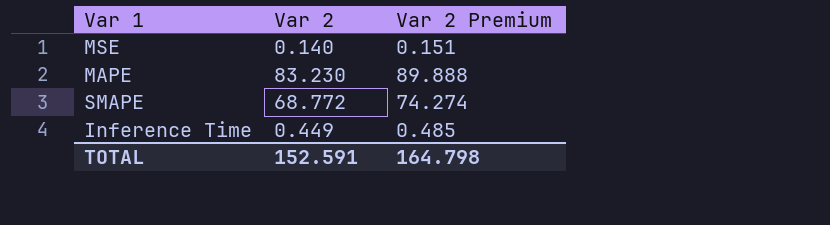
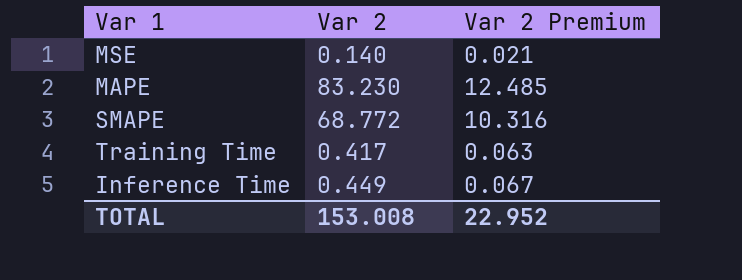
column Var 2 Premium | formula: [Var 2] * 1.08 -> [Var 2] * 0.15
row Training Time: none -> 0.417 | 0.063
TOTAL | Var 2: 152.591 -> 153.008
TOTAL | Var 2 Premium: 164.798 -> 22.952

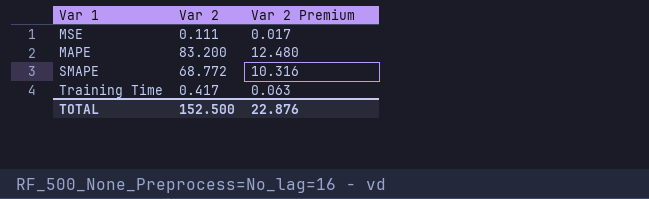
row Inference Time: 0.449 | 0.067 -> none
MSE | Var 2: 0.140 -> 0.111
MSE | Var 2 Premium: 0.021 -> 0.017
MAPE | Var 2: 83.230 -> 83.200
MAPE | Var 2 Premium: 12.485 -> 12.480
TOTAL | Var 2: 153.008 -> 152.500
TOTAL | Var 2 Premium: 22.952 -> 22.876

